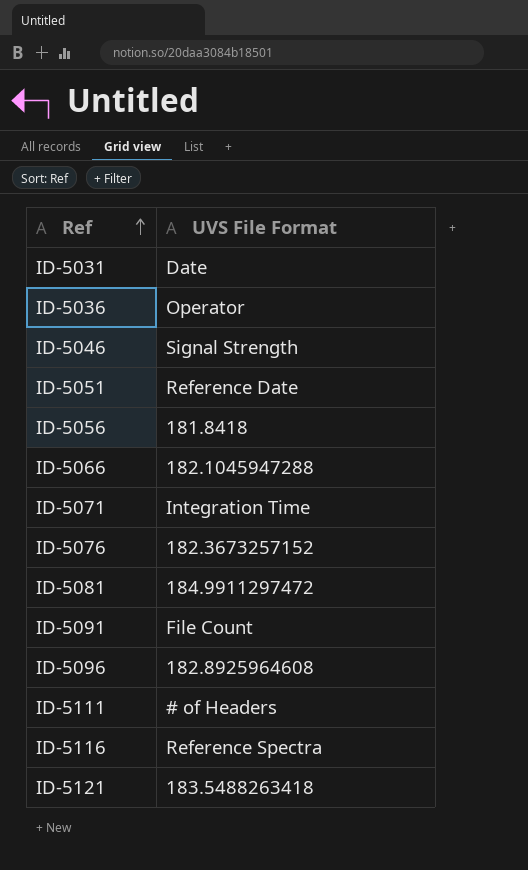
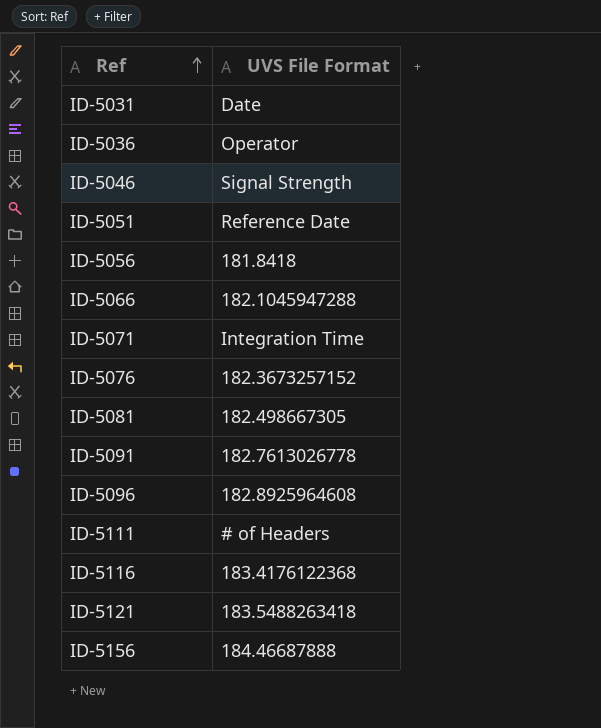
ID-5081 | UVS File Format: 184.9911297472 -> 182.498667305
ID-5091 | UVS File Format: File Count -> 182.7613026778
ID-5116 | UVS File Format: Reference Spectra -> 183.4176122368
row ID-5156: none -> 184.46687888

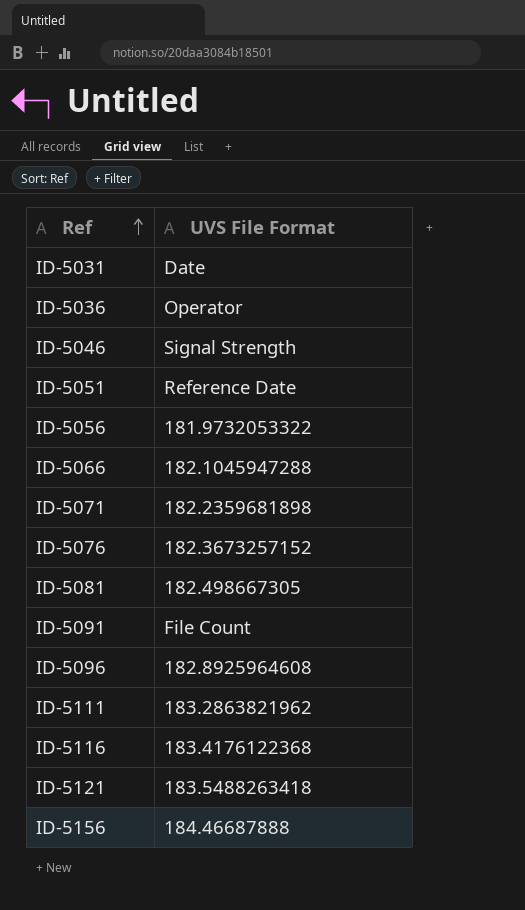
ID-5056 | UVS File Format: 181.8418 -> 181.9732053322
ID-5071 | UVS File Format: Integration Time -> 182.2359681898
ID-5091 | UVS File Format: 182.7613026778 -> File Count
ID-5111 | UVS File Format: # of Headers -> 183.2863821962

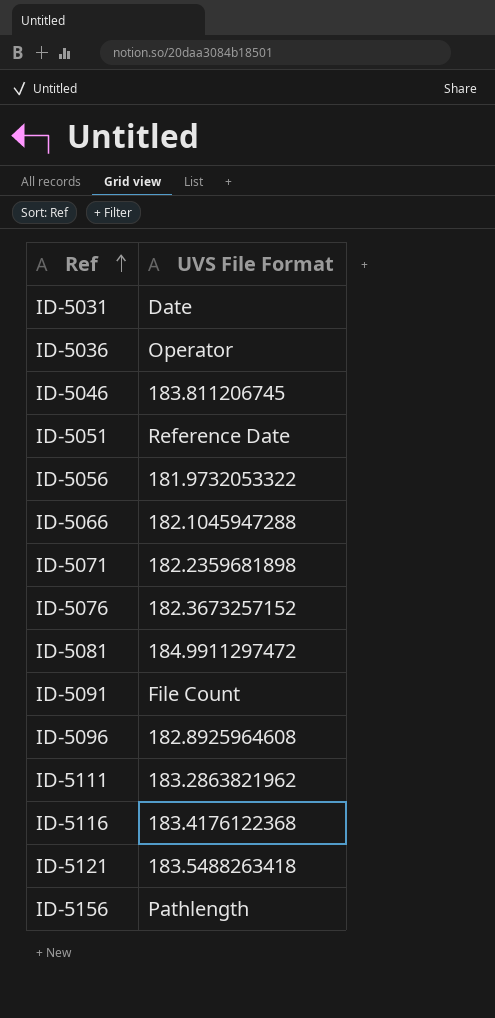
ID-5046 | UVS File Format: Signal Strength -> 183.811206745
ID-5081 | UVS File Format: 182.498667305 -> 184.9911297472
ID-5156 | UVS File Format: 184.46687888 -> Pathlength

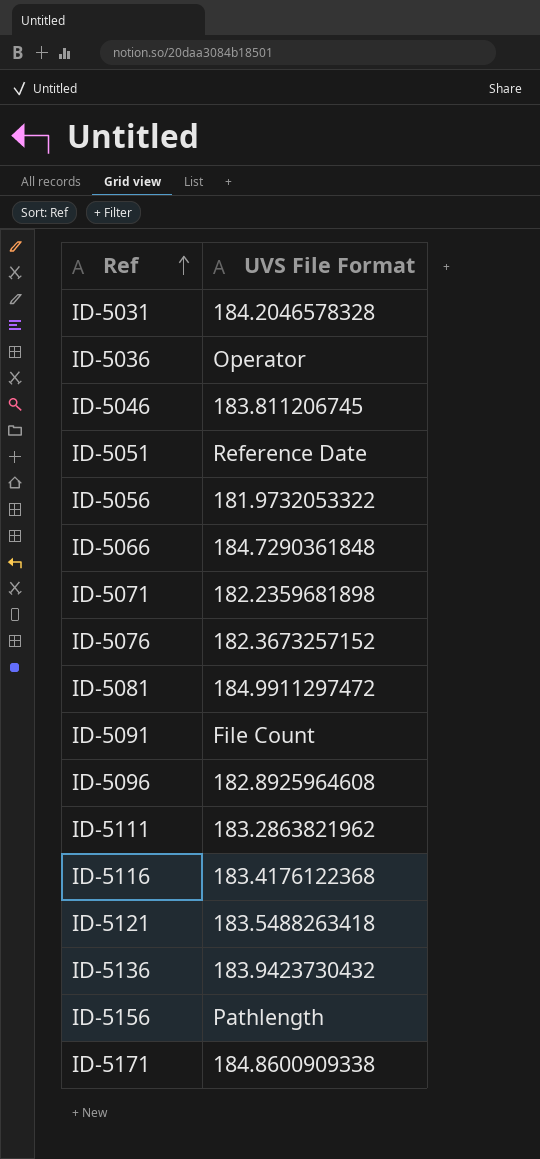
ID-5031 | UVS File Format: Date -> 184.2046578328
ID-5066 | UVS File Format: 182.1045947288 -> 184.7290361848
row ID-5136: none -> 183.9423730432
row ID-5171: none -> 184.8600909338

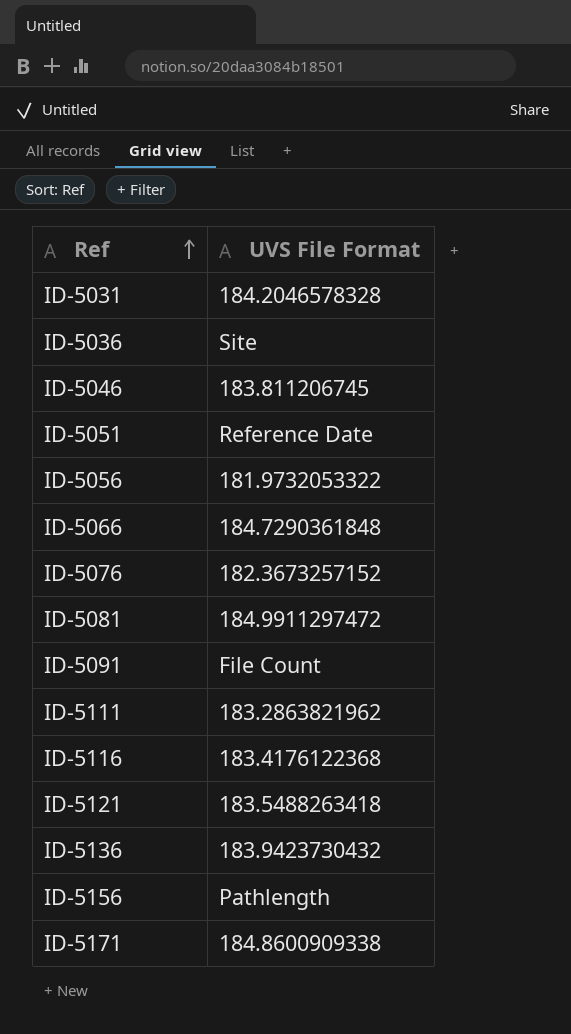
row ID-5071: 182.2359681898 -> none
row ID-5096: 182.8925964608 -> none
ID-5036 | UVS File Format: Operator -> Site

